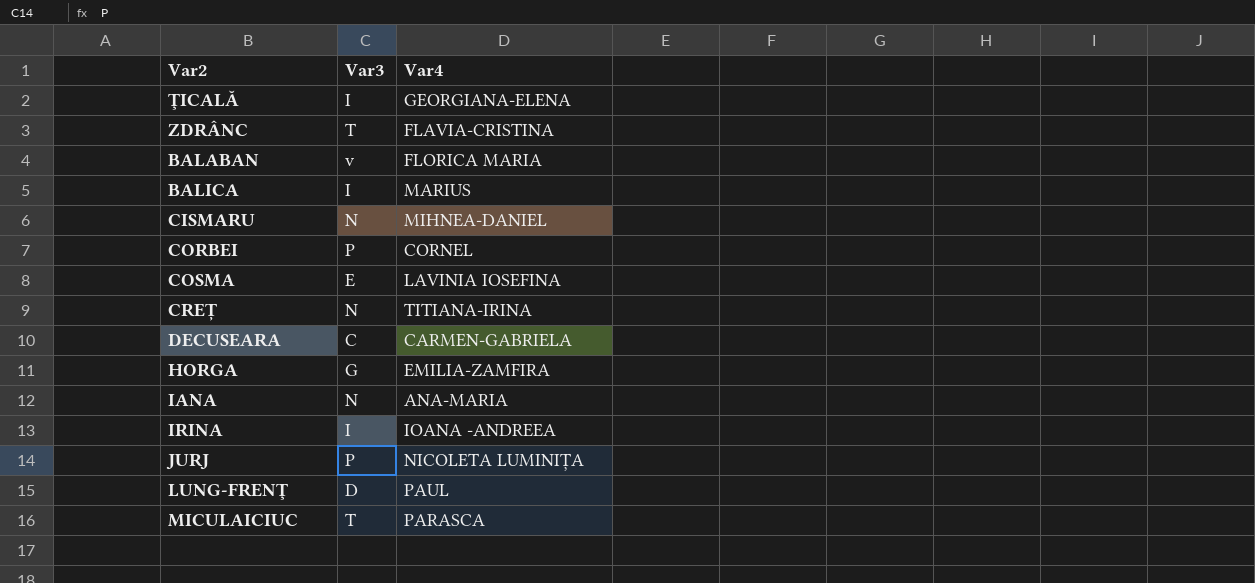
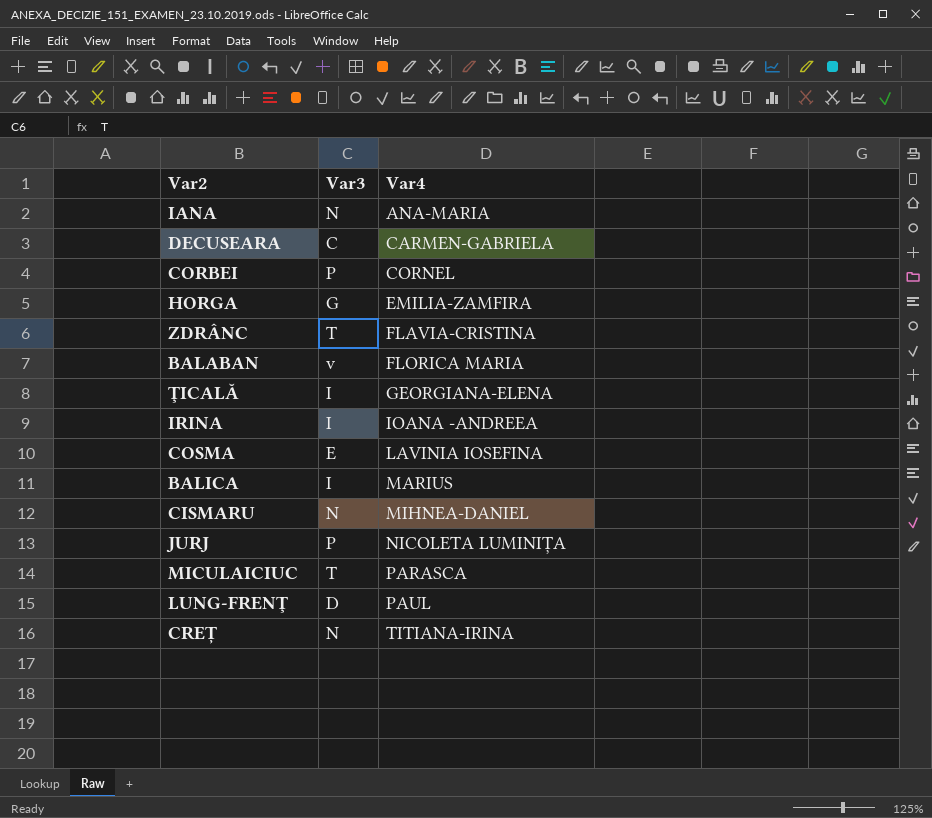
row order: none -> Var4 ascending

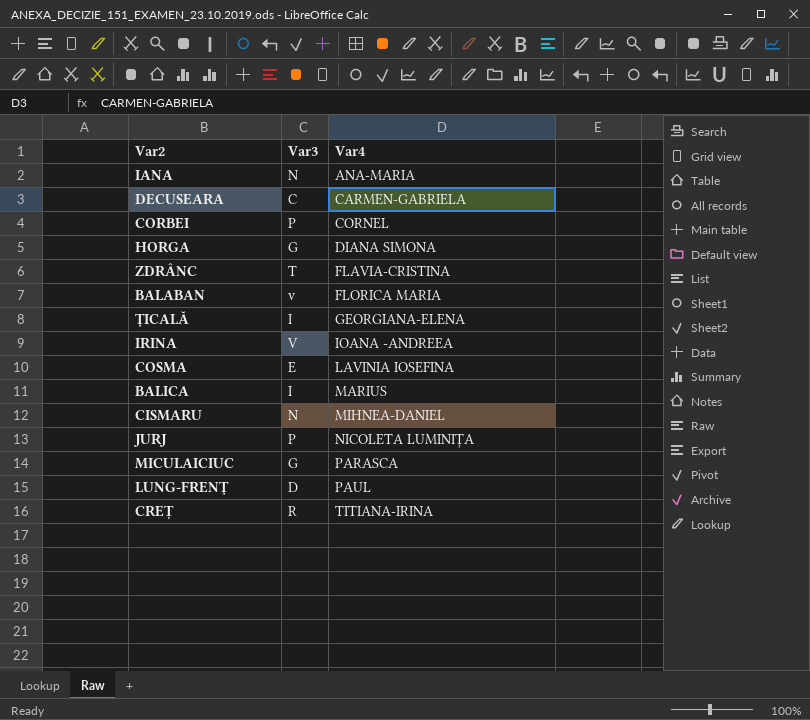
HORGA | Var4: EMILIA-ZAMFIRA -> DIANA SIMONA
IRINA | Var3: I -> V
MICULAICIUC | Var3: T -> G
CREȚ | Var3: N -> R

